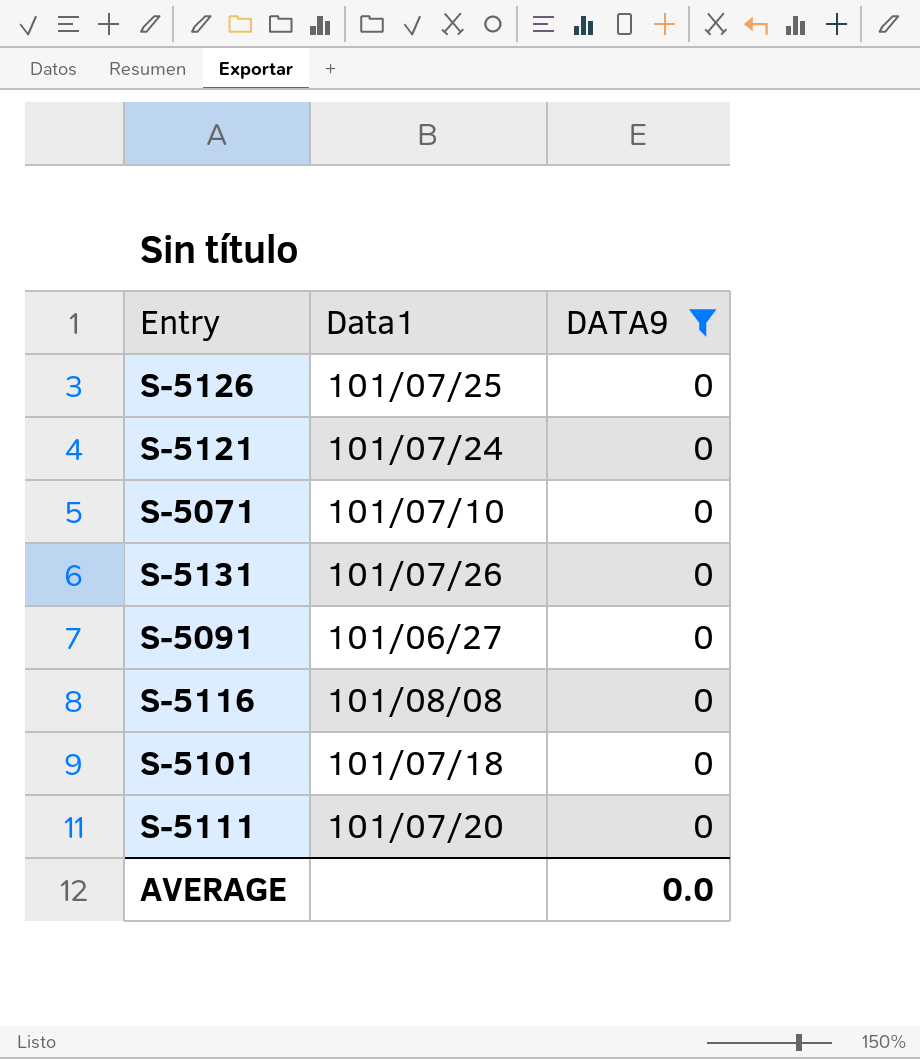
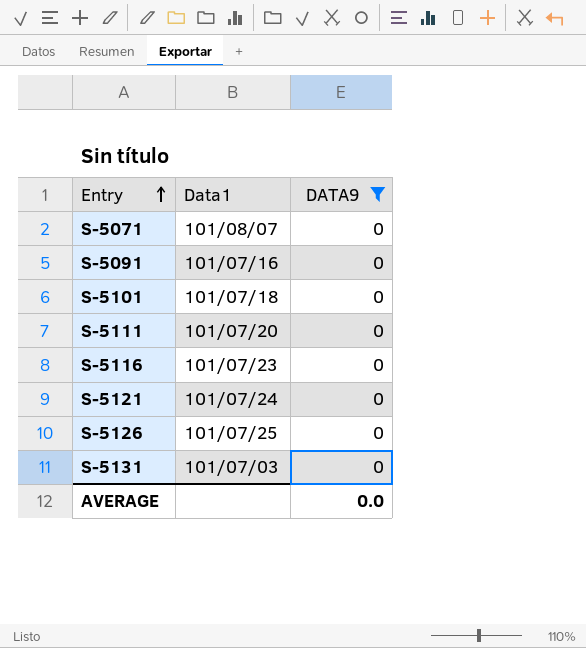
row order: none -> Entry ascending
S-5071 | Data1: 101/07/10 -> 101/08/07
S-5091 | Data1: 101/06/27 -> 101/07/16
S-5116 | Data1: 101/08/08 -> 101/07/23
S-5131 | Data1: 101/07/26 -> 101/07/03

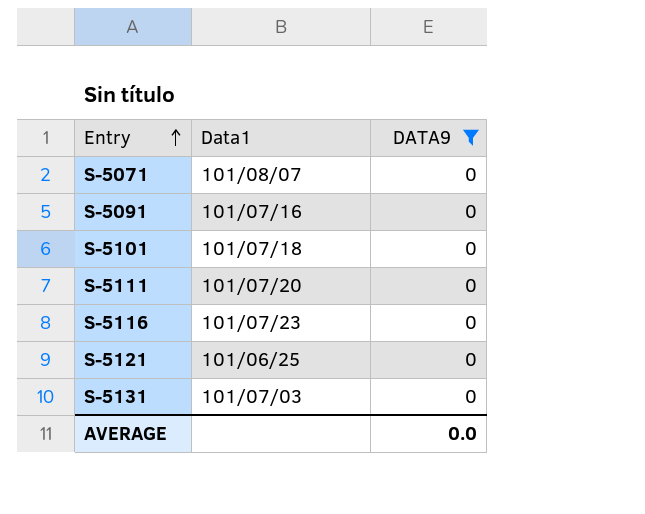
row S-5126: 101/07/25 | 0 -> none
S-5121 | Data1: 101/07/24 -> 101/06/25

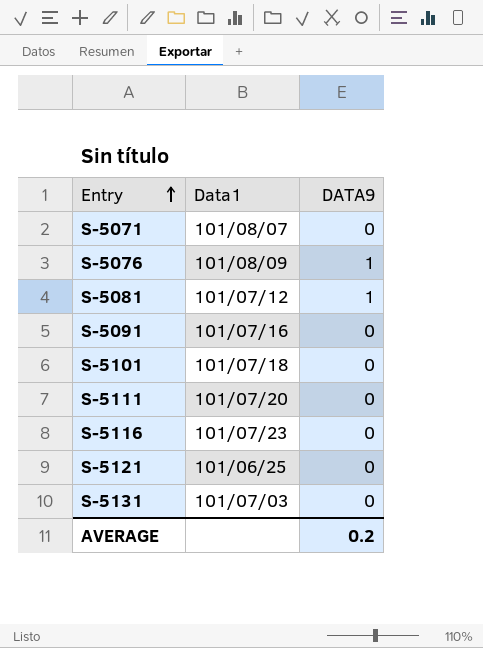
filter: DATA9 = 0 -> none
AVERAGE | DATA9: 0.0 -> 0.2

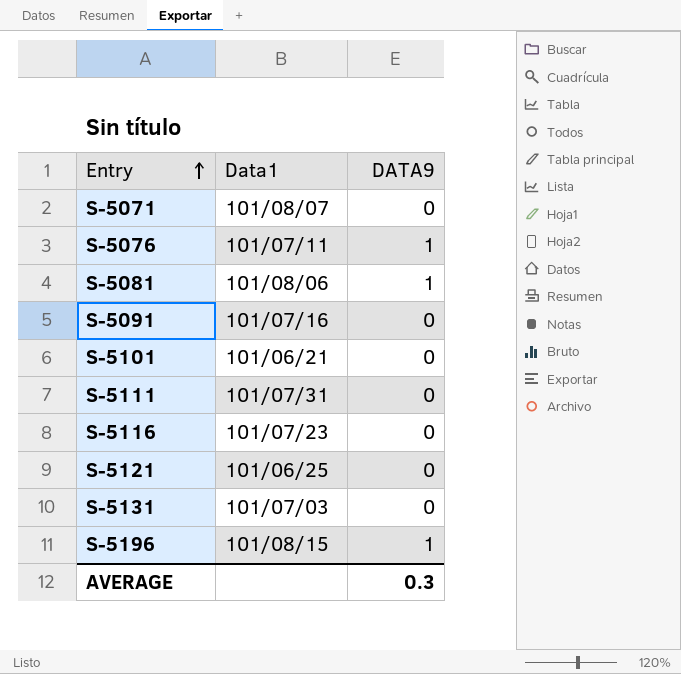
S-5076 | Data1: 101/08/09 -> 101/07/11
S-5081 | Data1: 101/07/12 -> 101/08/06
S-5101 | Data1: 101/07/18 -> 101/06/21
S-5111 | Data1: 101/07/20 -> 101/07/31
row S-5196: none -> 101/08/15 | 1
AVERAGE | DATA9: 0.2 -> 0.3

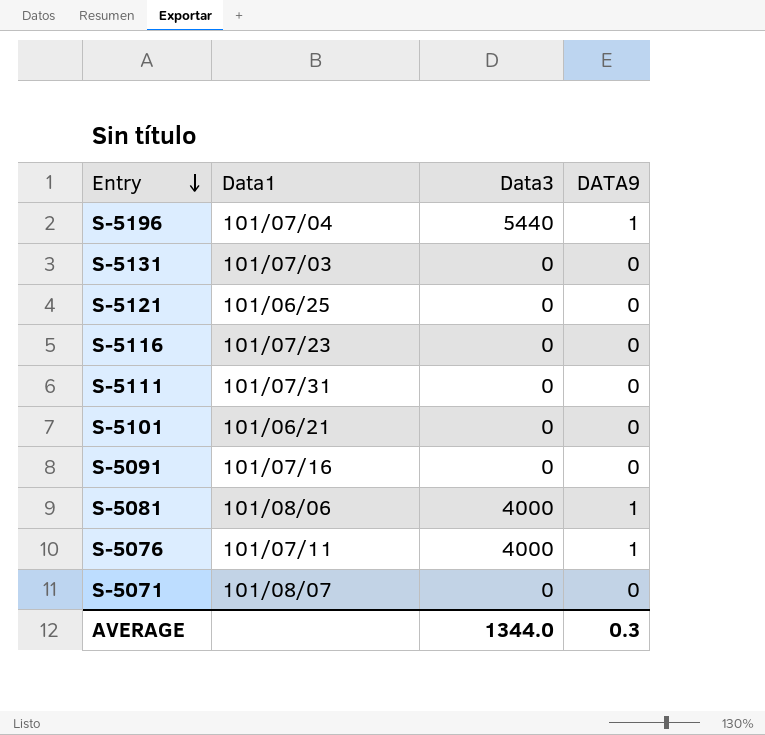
row order: Entry ascending -> Entry descending
column Data3 | position: none -> 3
S-5196 | Data1: 101/08/15 -> 101/07/04

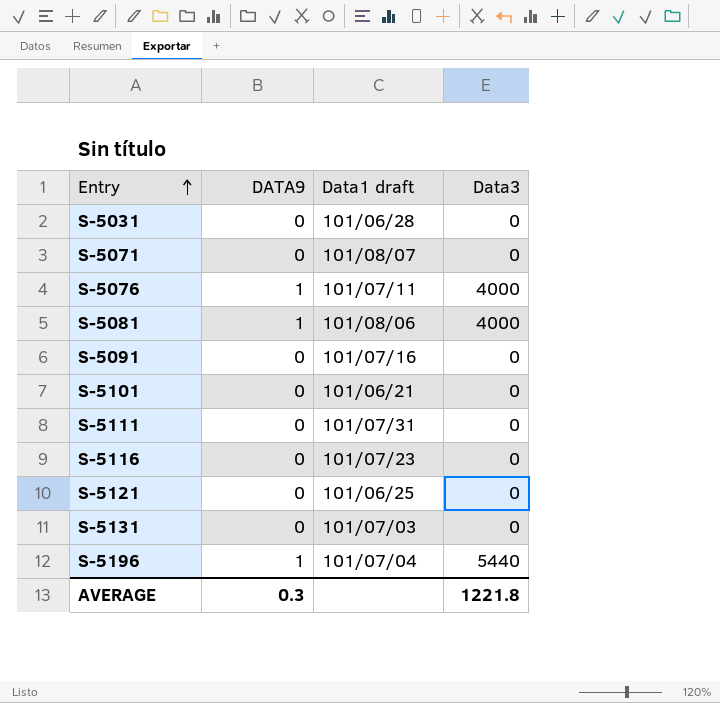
row order: Entry descending -> Entry ascending
column DATA9 | position: 4 -> 2
column name: Data1 -> Data1 draft
row S-5031: none -> 0 | 101/06/28 | 0
AVERAGE | Data3: 1344.0 -> 1221.8

